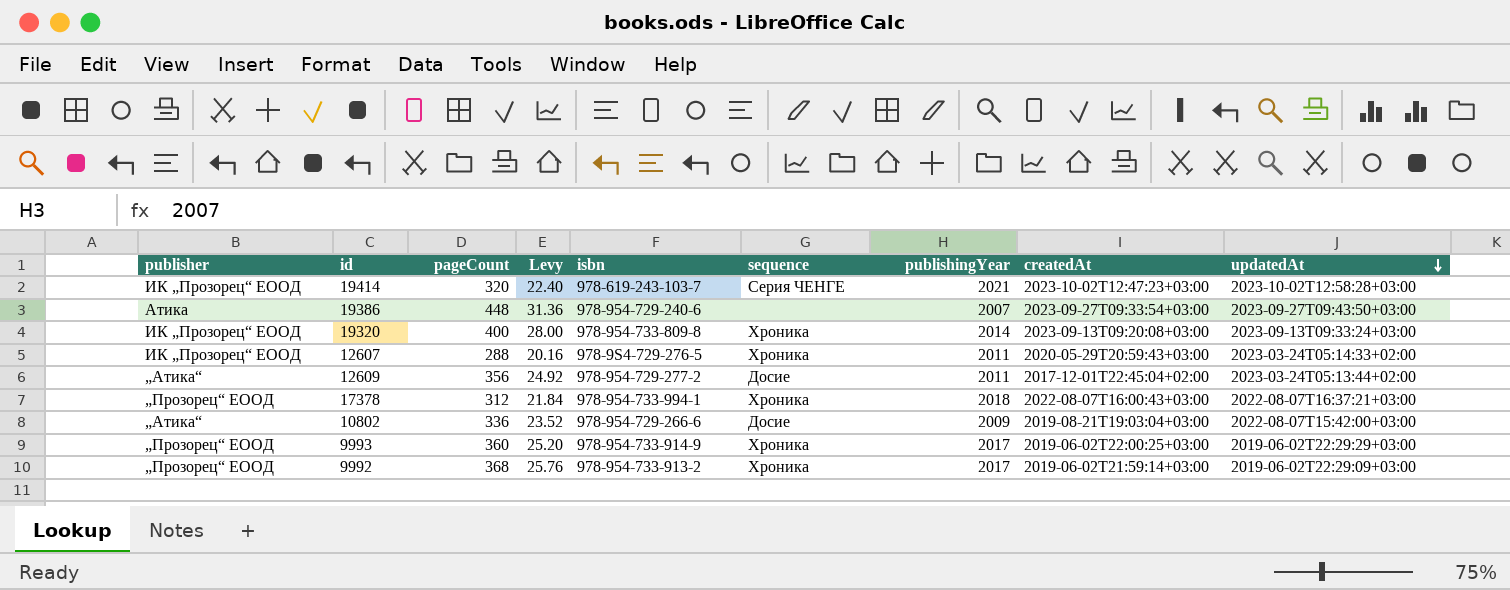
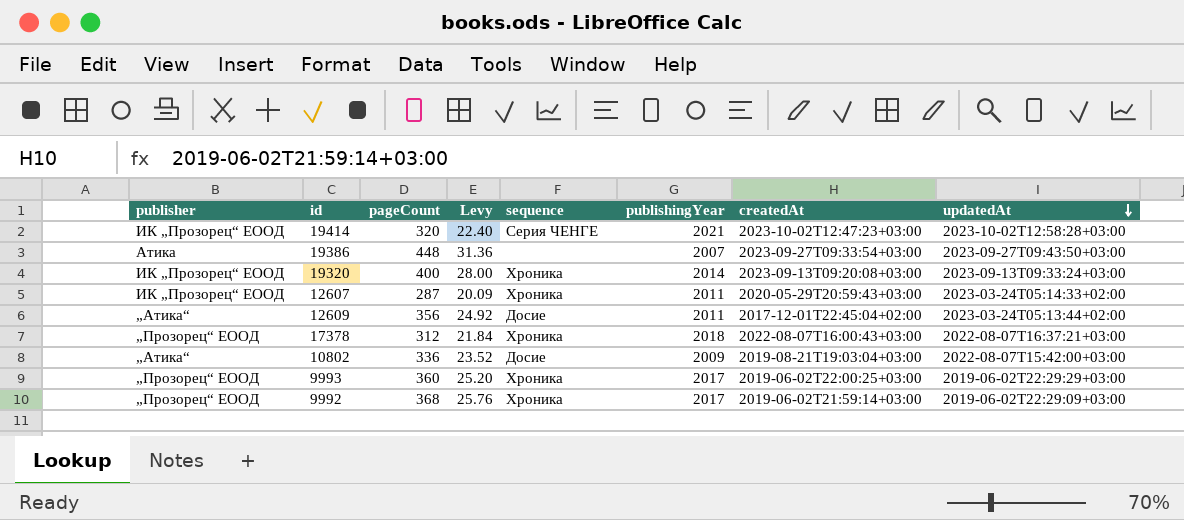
column isbn | position: 5 -> none
12607 | pageCount: 288 -> 287
12607 | Levy: 20.16 -> 20.09

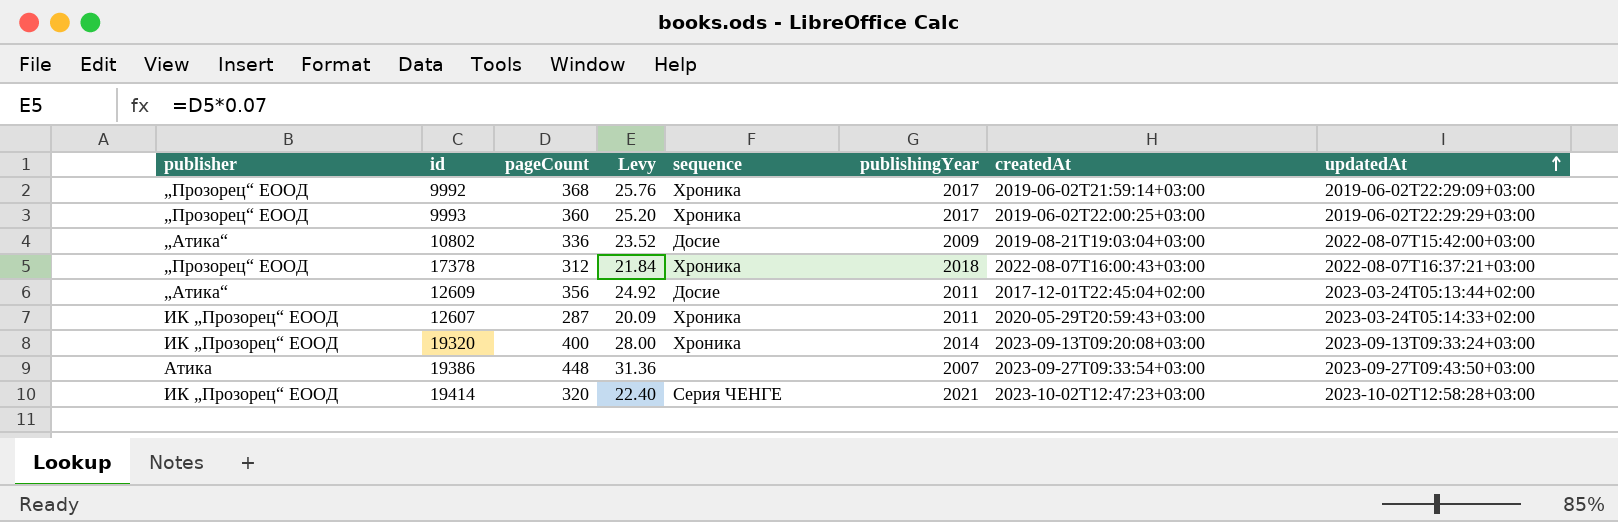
row order: updatedAt descending -> updatedAt ascending

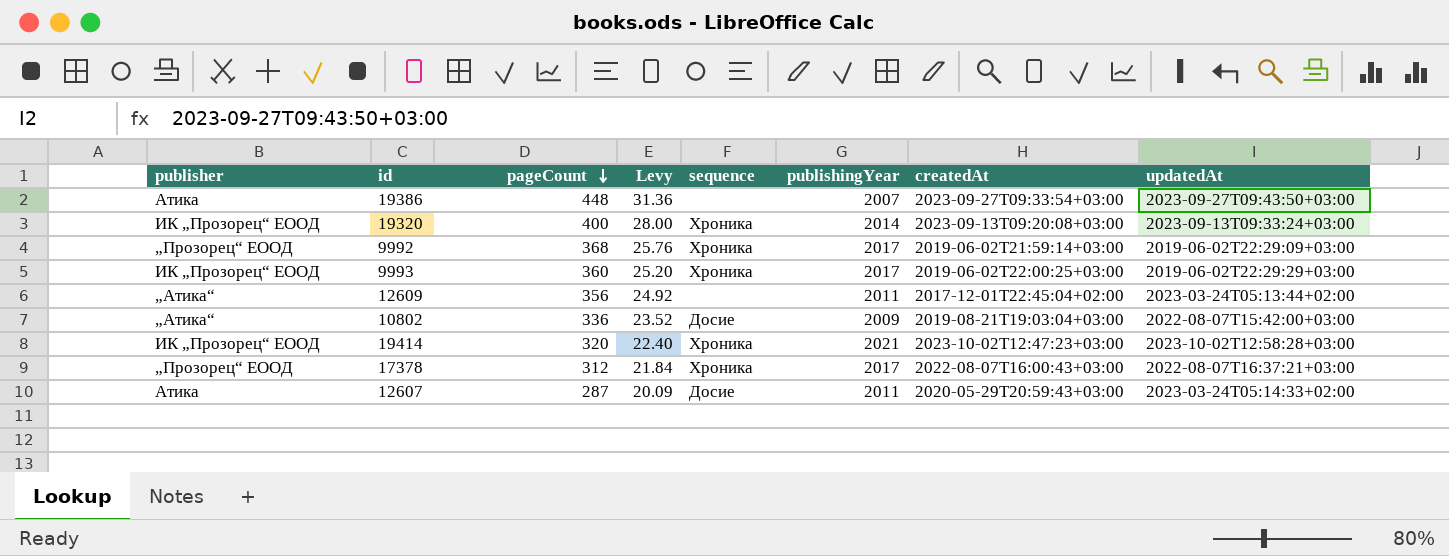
row order: updatedAt ascending -> pageCount descending
9993 | publisher: „Прозорец“ ЕООД -> ИК „Прозорец“ ЕООД
12609 | sequence: Досие -> none
19414 | sequence: Серия ЧЕНГЕ -> Хроника
17378 | publishingYear: 2018 -> 2017
12607 | publisher: ИК „Прозорец“ ЕООД -> Атика
12607 | sequence: Хроника -> Досие

